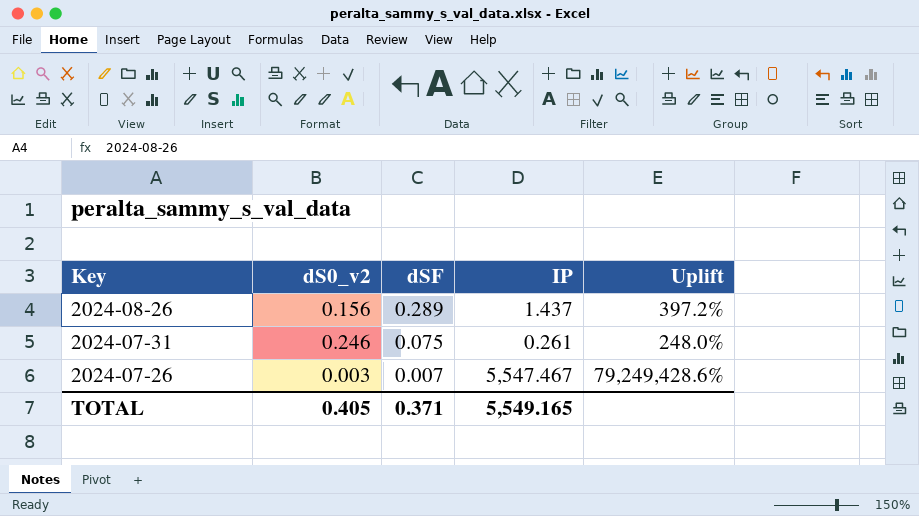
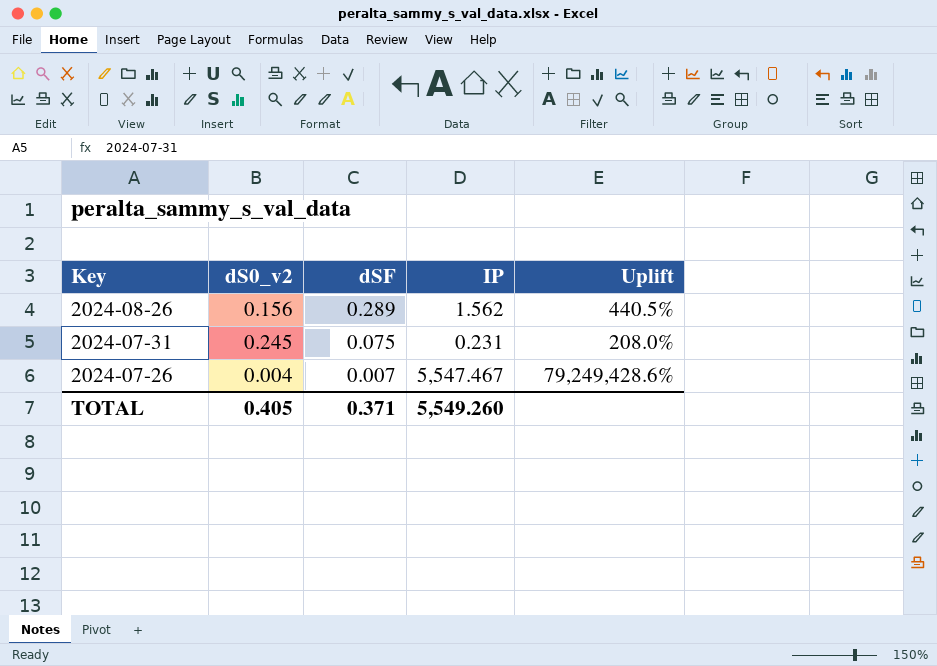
2024-08-26 | IP: 1.437 -> 1.562
2024-08-26 | Uplift: 397.2% -> 440.5%
2024-07-31 | dS0_v2: 0.246 -> 0.245
2024-07-31 | IP: 0.261 -> 0.231
2024-07-31 | Uplift: 248.0% -> 208.0%
2024-07-26 | dS0_v2: 0.003 -> 0.004
TOTAL | IP: 5,549.165 -> 5,549.260

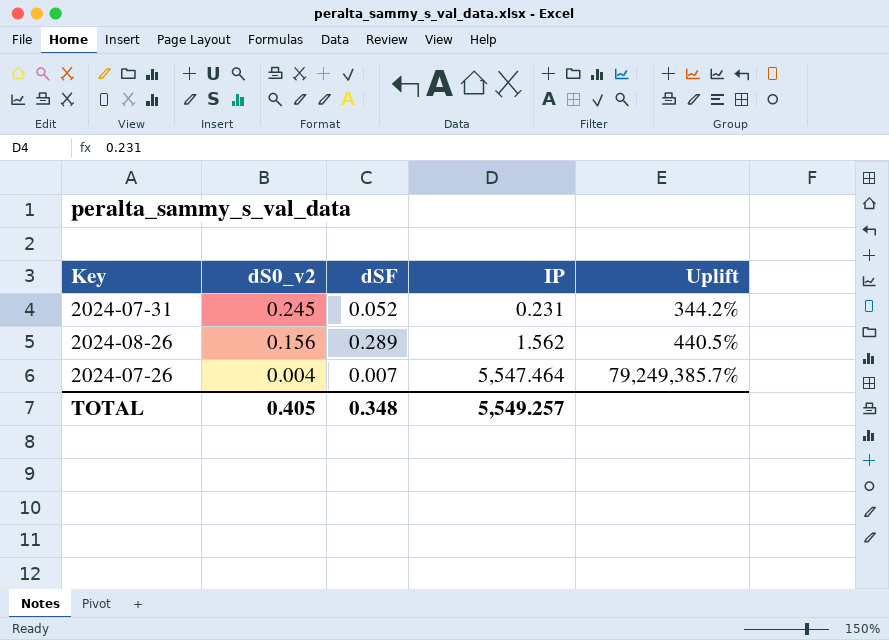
row order: Key descending -> dS0_v2 descending
2024-07-31 | dSF: 0.075 -> 0.052
2024-07-31 | Uplift: 208.0% -> 344.2%
2024-07-26 | IP: 5,547.467 -> 5,547.464
2024-07-26 | Uplift: 79,249,428.6% -> 79,249,385.7%
TOTAL | dSF: 0.371 -> 0.348
TOTAL | IP: 5,549.260 -> 5,549.257

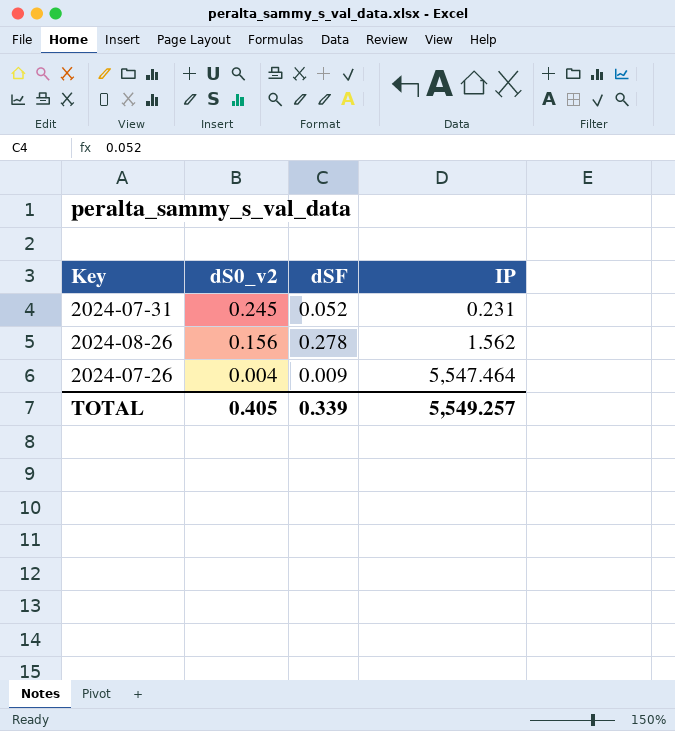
column Uplift | formula: ([IP] - [dSF]) / [dSF] -> none
2024-08-26 | dSF: 0.289 -> 0.278
2024-07-26 | dSF: 0.007 -> 0.009
TOTAL | dSF: 0.348 -> 0.339

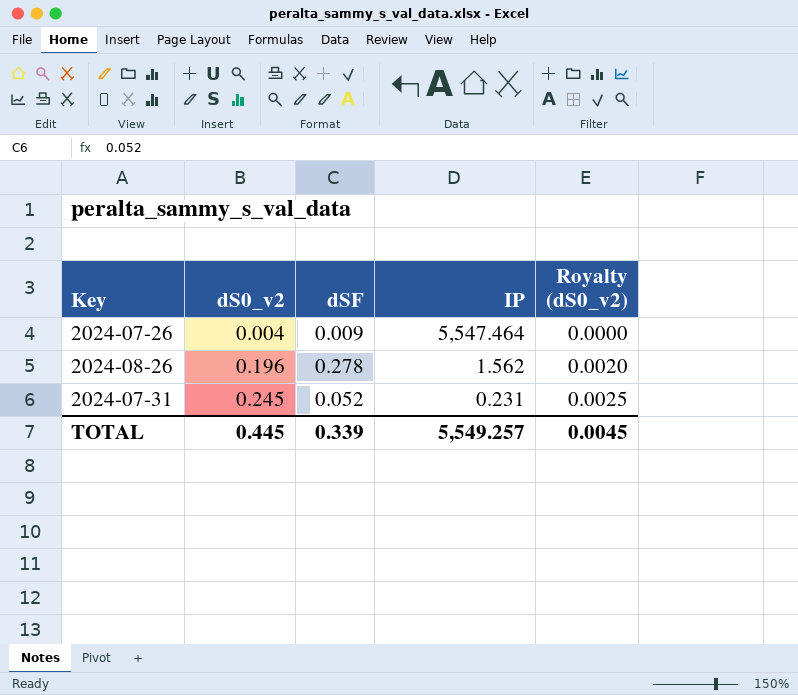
row order: dS0_v2 descending -> dS0_v2 ascending
column Royalty (dS0_v2) | formula: none -> [dS0_v2] * 0.01
2024-08-26 | dS0_v2: 0.156 -> 0.196
TOTAL | dS0_v2: 0.405 -> 0.445

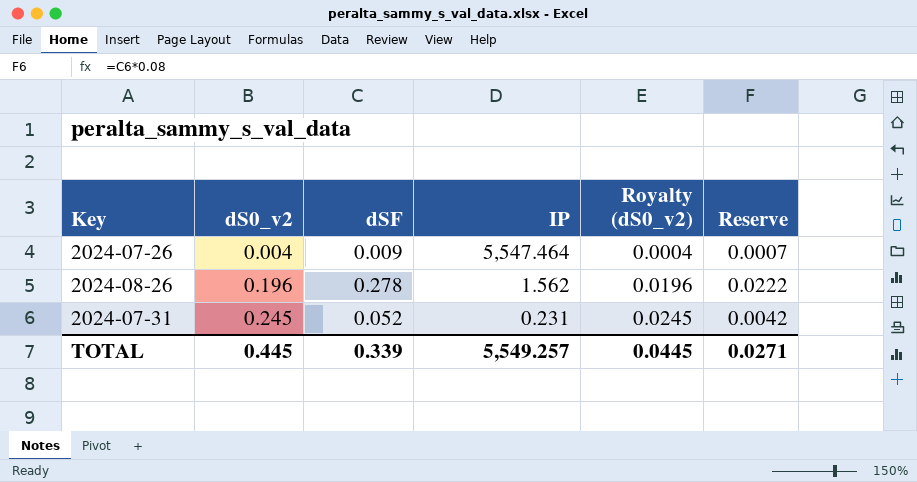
column Royalty (dS0_v2) | formula: [dS0_v2] * 0.01 -> [dS0_v2] * 0.1
column Reserve | formula: none -> [dSF] * 0.08
TOTAL | Royalty (dS0_v2): 0.0045 -> 0.0445

